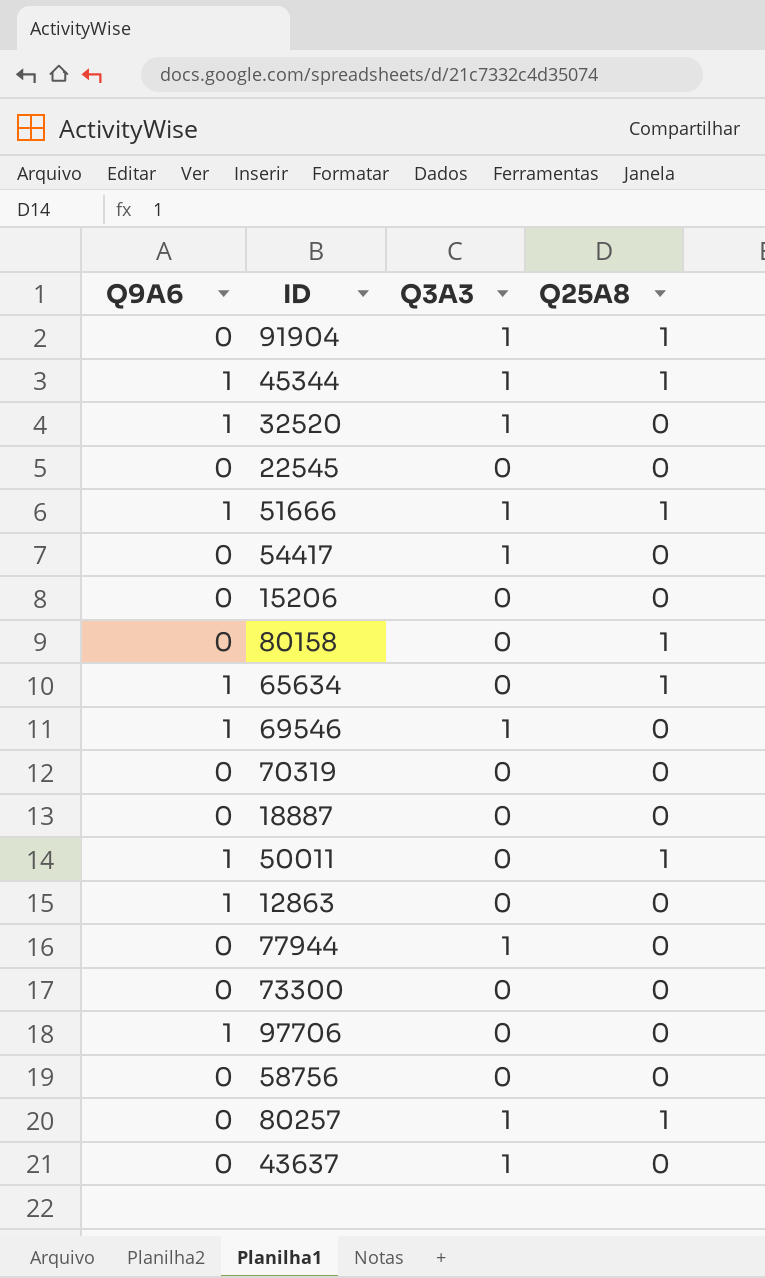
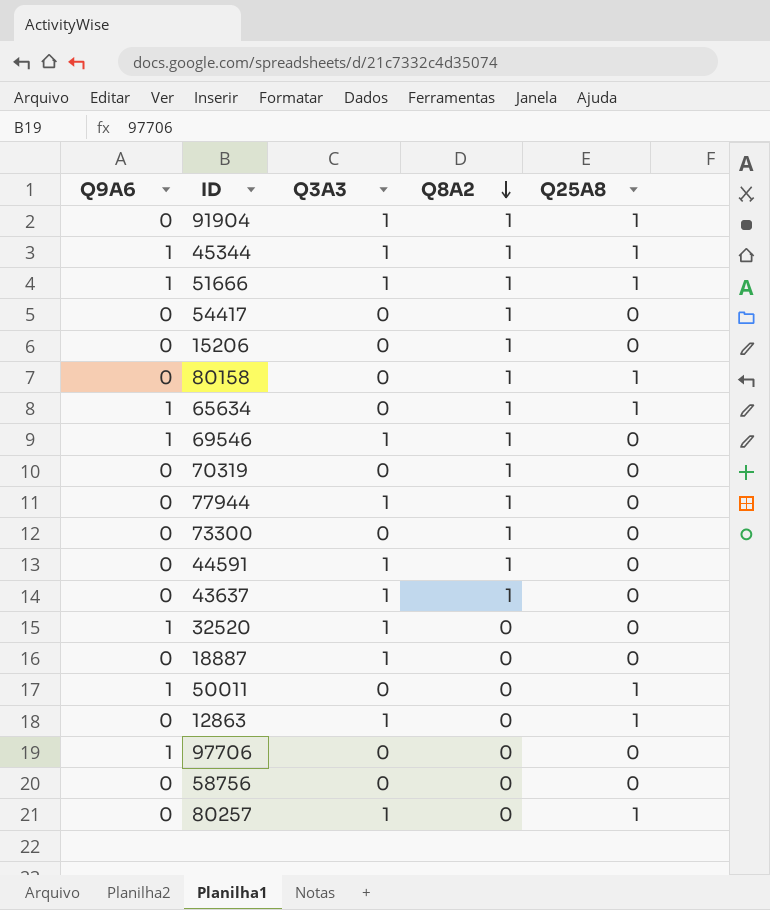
row order: none -> Q8A2 descending
column Q8A2 | position: none -> 4
row 22545: 0 | 0 | 0 -> none
54417 | Q3A3: 1 -> 0
row 44591: none -> 0 | 1 | 1 | 0
18887 | Q3A3: 0 -> 1
12863 | Q9A6: 1 -> 0
12863 | Q3A3: 0 -> 1
12863 | Q25A8: 0 -> 1

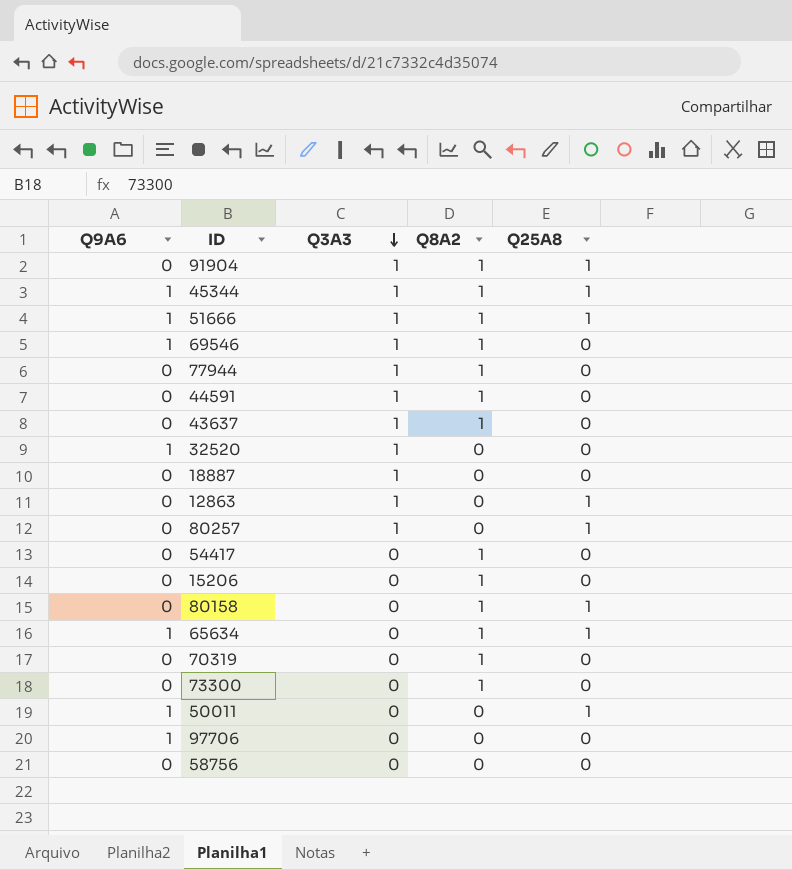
row order: Q8A2 descending -> Q3A3 descending

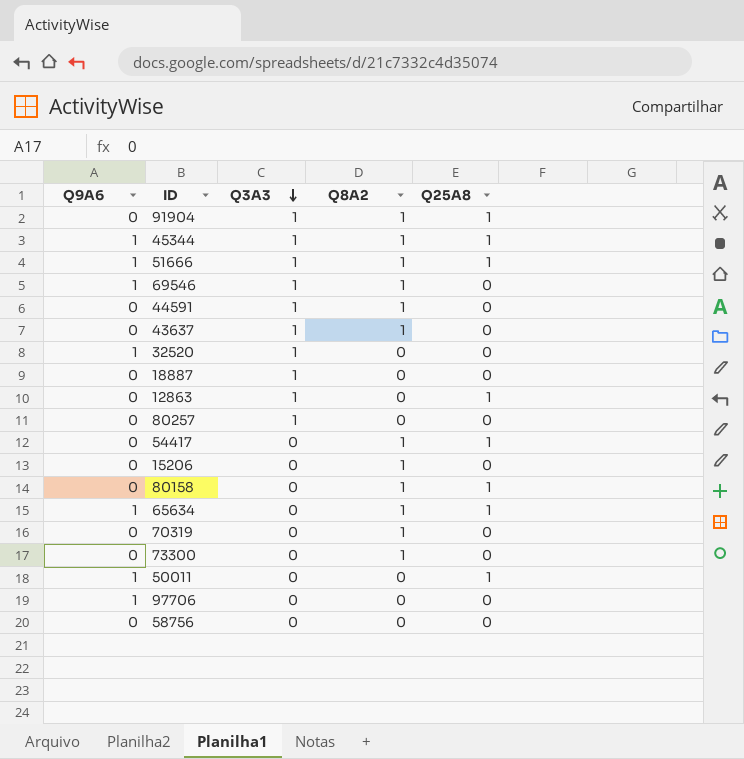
row 77944: 0 | 1 | 1 | 0 -> none
80257 | Q25A8: 1 -> 0
54417 | Q25A8: 0 -> 1

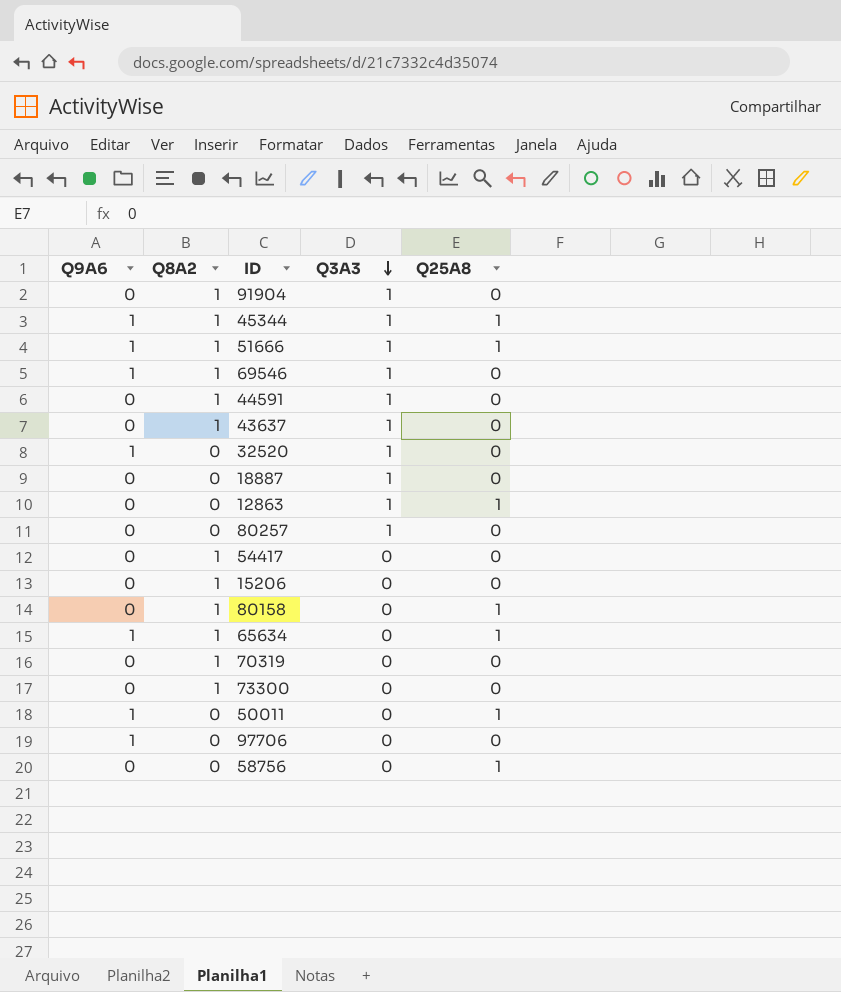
column Q8A2 | position: 4 -> 2
91904 | Q25A8: 1 -> 0
54417 | Q25A8: 1 -> 0
58756 | Q25A8: 0 -> 1

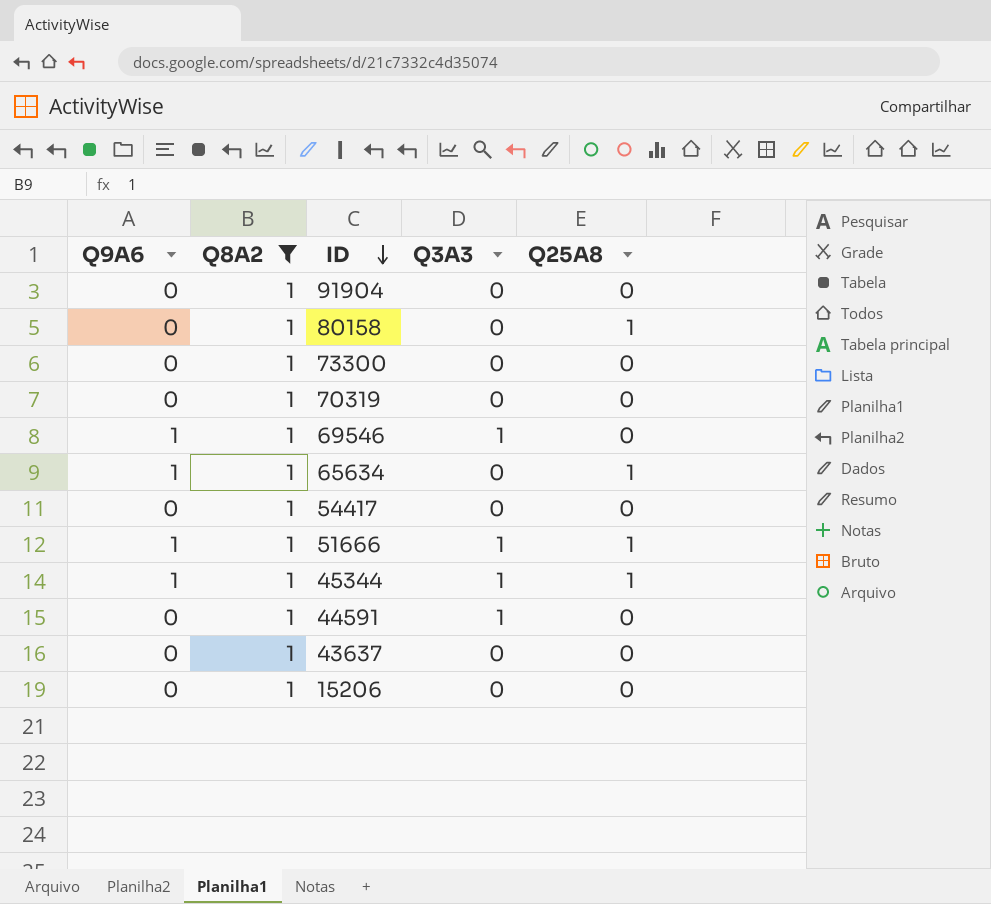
filter: none -> Q8A2 = 1
row order: Q3A3 descending -> ID descending
91904 | Q3A3: 1 -> 0
43637 | Q3A3: 1 -> 0

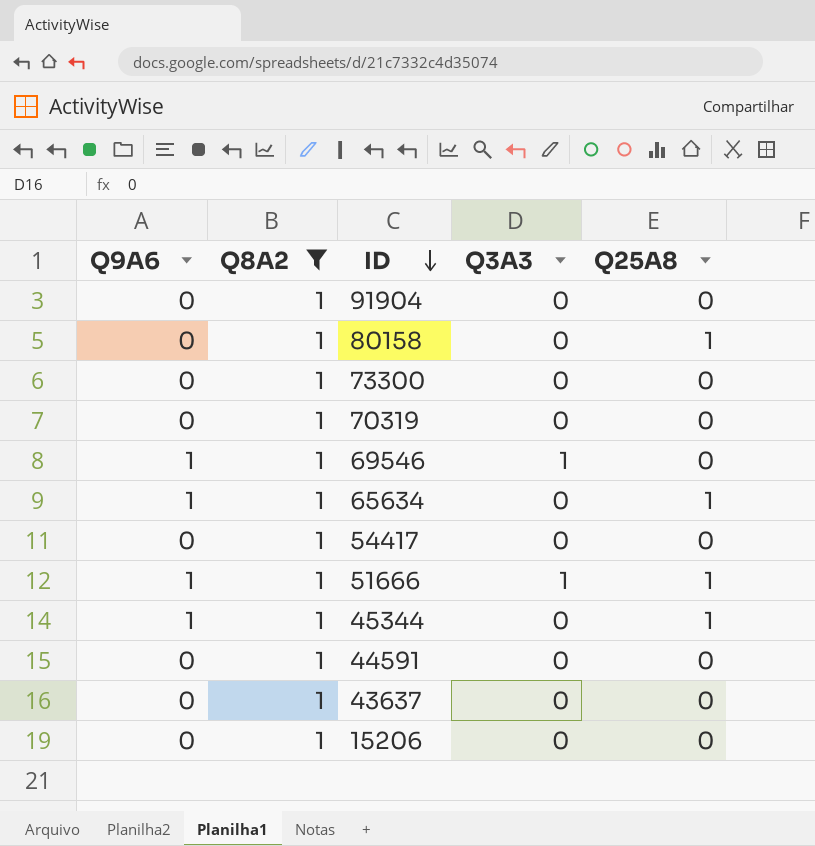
45344 | Q3A3: 1 -> 0
44591 | Q3A3: 1 -> 0

